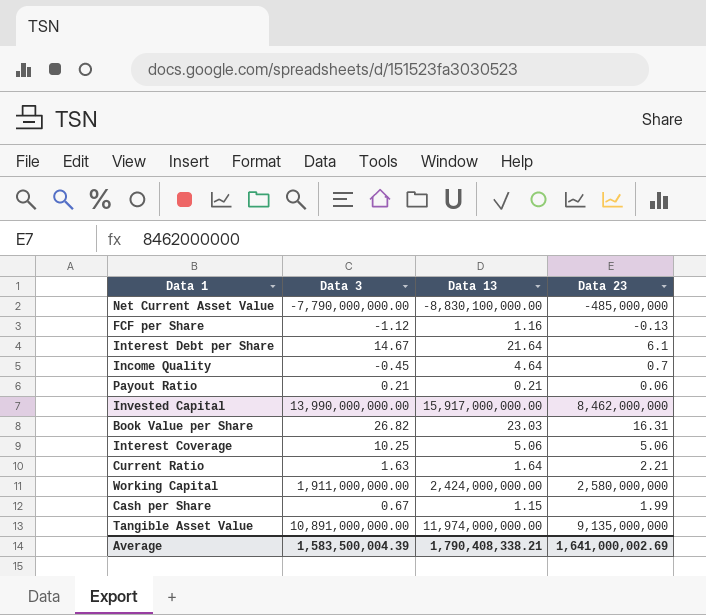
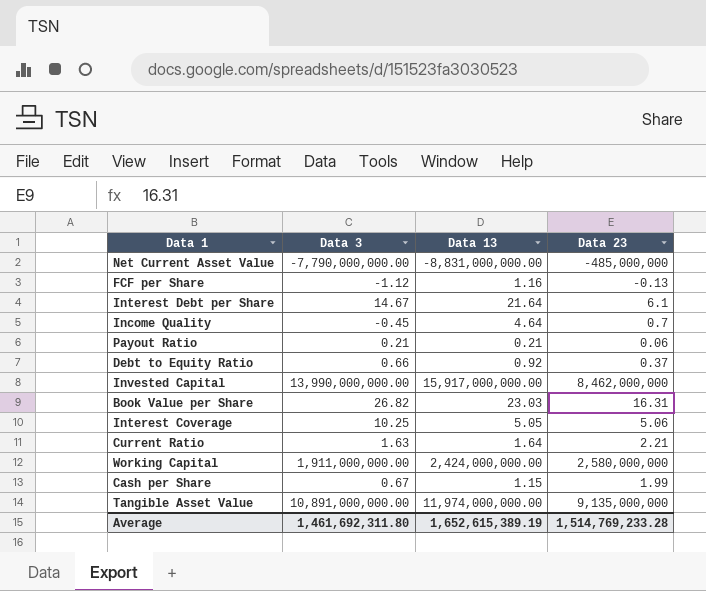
Net Current Asset Value | Data 13: -8,830,100,000.00 -> -8,831,000,000.00
row Debt to Equity Ratio: none -> 0.66 | 0.92 | 0.37
Interest Coverage | Data 13: 5.06 -> 5.05
Average | Data 3: 1,583,500,004.39 -> 1,461,692,311.80
Average | Data 13: 1,790,408,338.21 -> 1,652,615,389.19
Average | Data 23: 1,641,000,002.69 -> 1,514,769,233.28

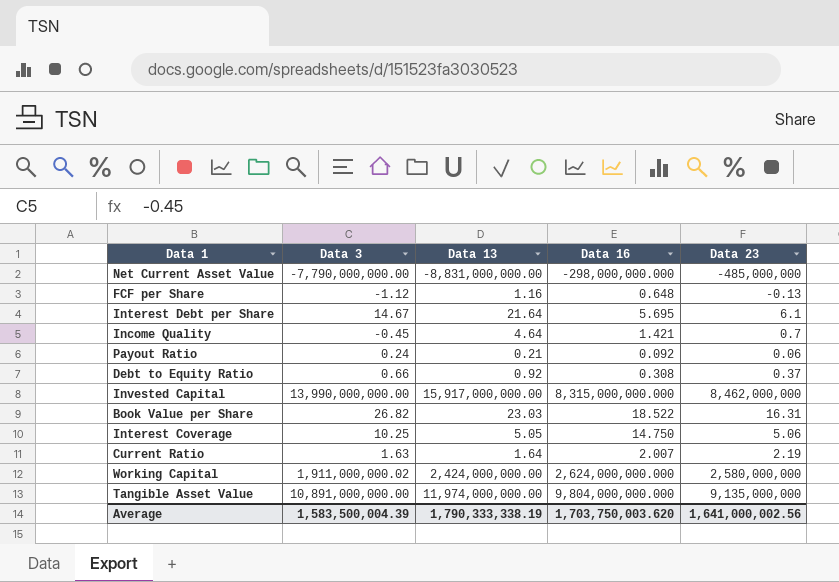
column Data 16 | position: none -> 4
row Cash per Share: 0.67 | 1.15 | 1.99 -> none
Payout Ratio | Data 3: 0.21 -> 0.24
Current Ratio | Data 23: 2.21 -> 2.19
Working Capital | Data 3: 1,911,000,000.00 -> 1,911,000,000.02
Average | Data 3: 1,461,692,311.80 -> 1,583,500,004.39
Average | Data 13: 1,652,615,389.19 -> 1,790,333,338.19
Average | Data 23: 1,514,769,233.28 -> 1,641,000,002.56

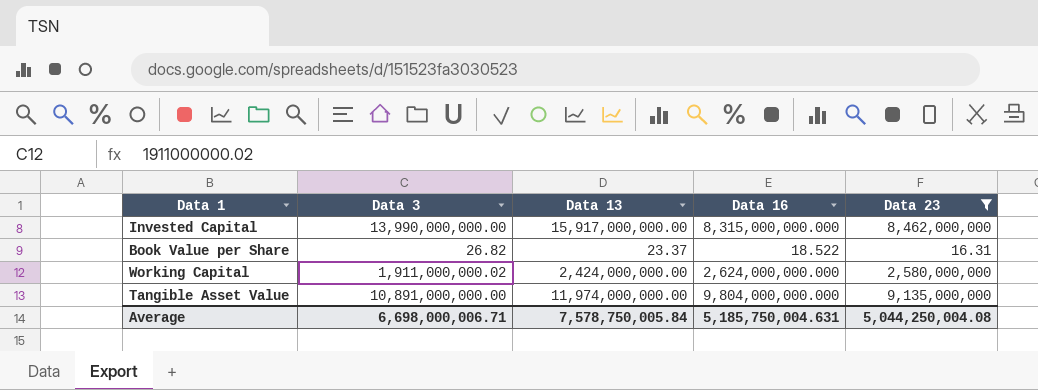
filter: none -> Data 23 >= 16.31
Book Value per Share | Data 13: 23.03 -> 23.37
Average | Data 3: 1,583,500,004.39 -> 6,698,000,006.71
Average | Data 13: 1,790,333,338.19 -> 7,578,750,005.84
Average | Data 16: 1,703,750,003.620 -> 5,185,750,004.631
Average | Data 23: 1,641,000,002.56 -> 5,044,250,004.08

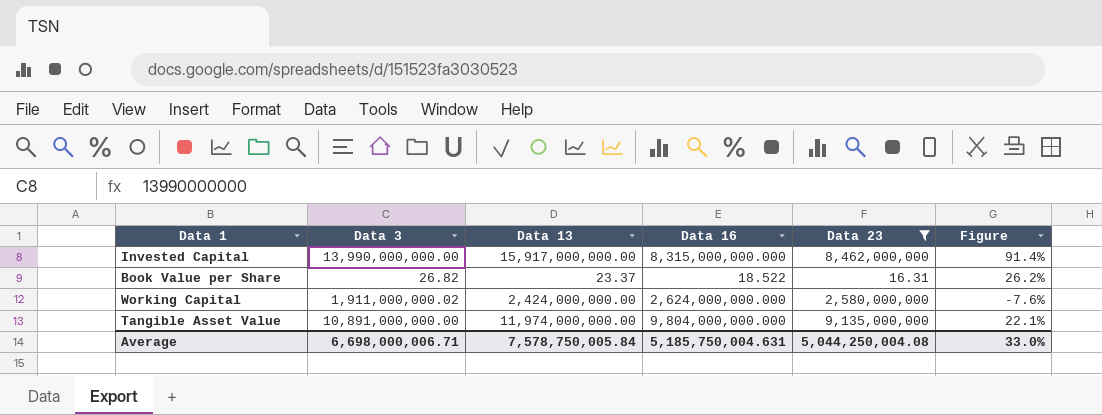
column Figure | formula: none -> ([Data 13] - [Data 16]) / [Data 16]

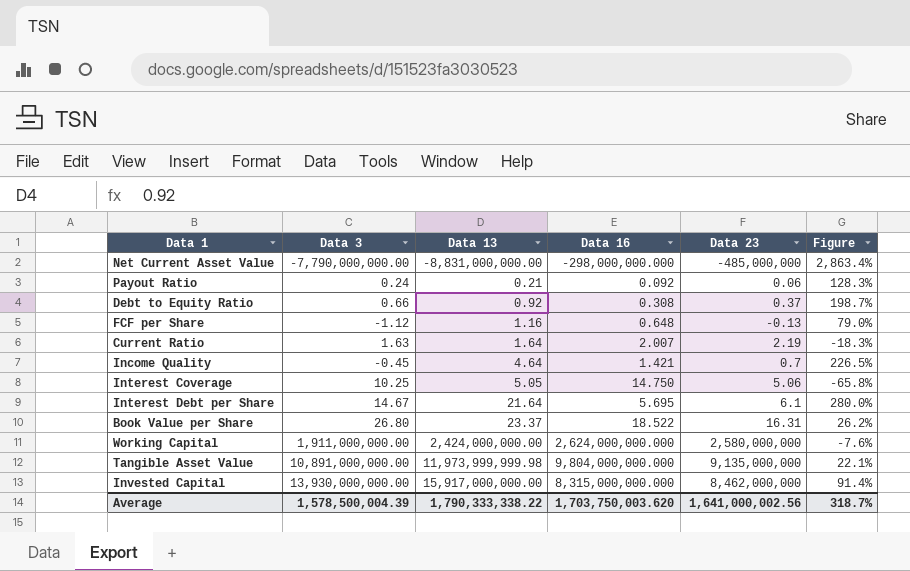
filter: Data 23 >= 16.31 -> none
row order: none -> Data 13 ascending
Book Value per Share | Data 3: 26.82 -> 26.80
Working Capital | Data 3: 1,911,000,000.02 -> 1,911,000,000.00
Tangible Asset Value | Data 13: 11,974,000,000.00 -> 11,973,999,999.98
Invested Capital | Data 3: 13,990,000,000.00 -> 13,930,000,000.00
Average | Data 3: 6,698,000,006.71 -> 1,578,500,004.39
Average | Data 13: 7,578,750,005.84 -> 1,790,333,338.22
Average | Data 16: 5,185,750,004.631 -> 1,703,750,003.620
Average | Data 23: 5,044,250,004.08 -> 1,641,000,002.56
Average | Figure: 33.0% -> 318.7%

